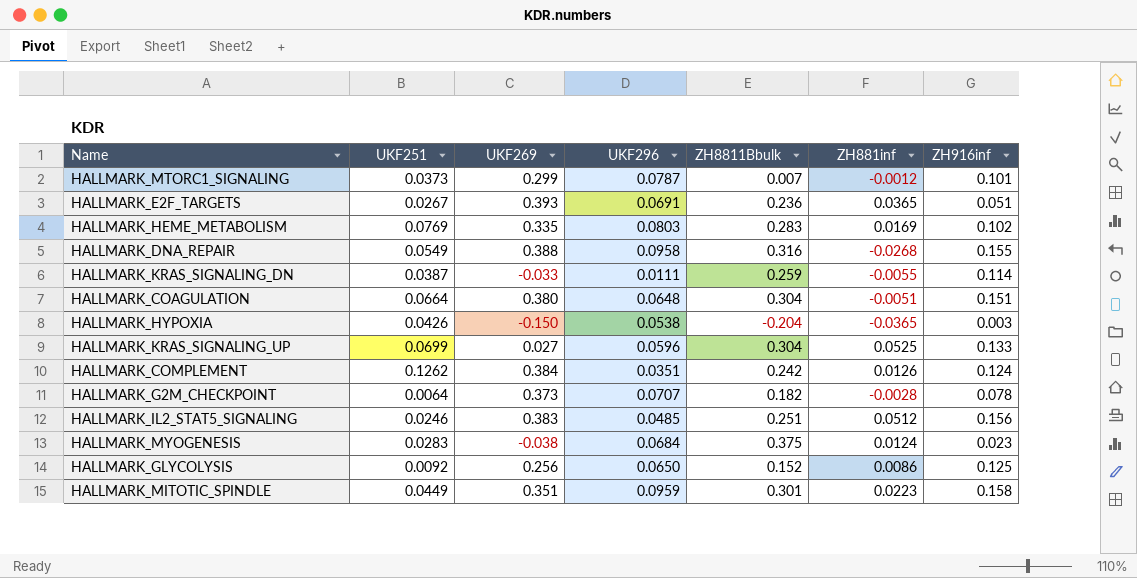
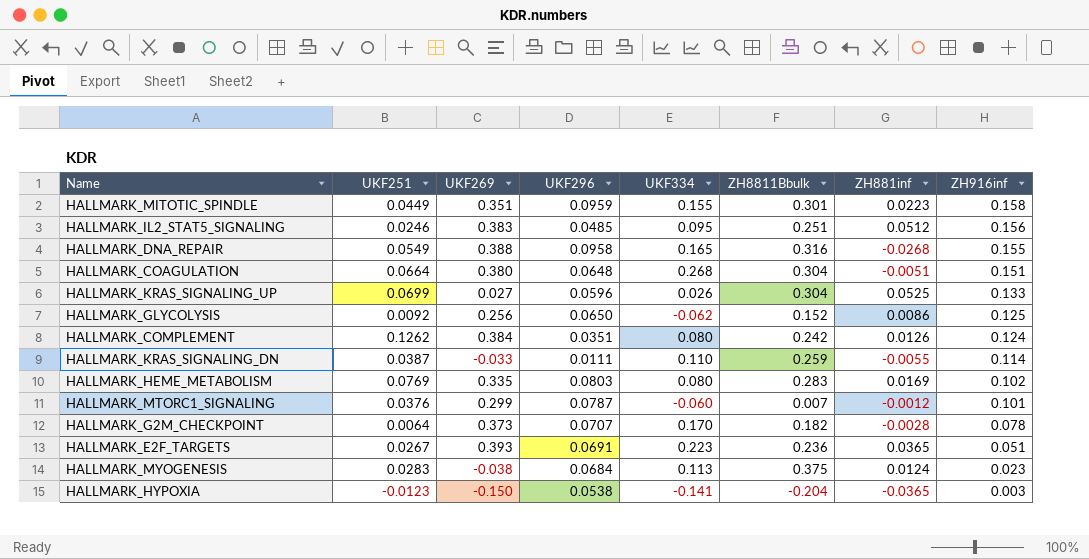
row order: none -> ZH916inf descending
column UKF334 | position: none -> 5
HALLMARK_MTORC1_SIGNALING | UKF251: 0.0373 -> 0.0376
HALLMARK_HYPOXIA | UKF251: 0.0426 -> -0.0123

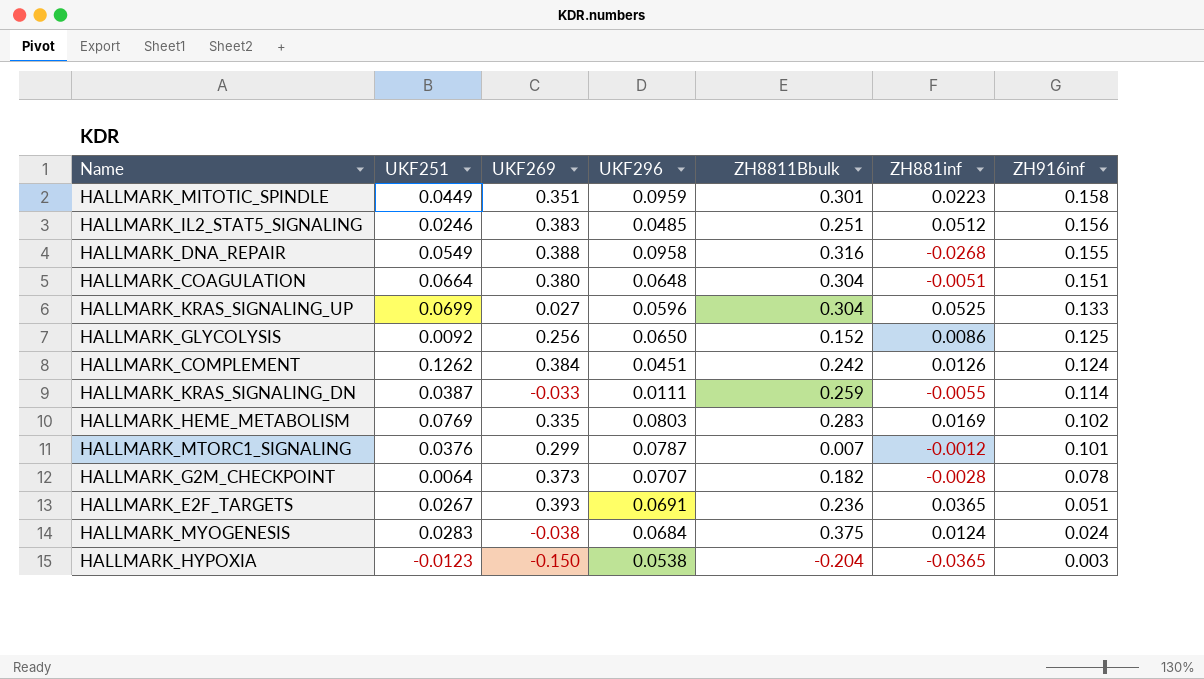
column UKF334 | position: 5 -> none
HALLMARK_COMPLEMENT | UKF296: 0.0351 -> 0.0451
HALLMARK_MYOGENESIS | ZH916inf: 0.023 -> 0.024

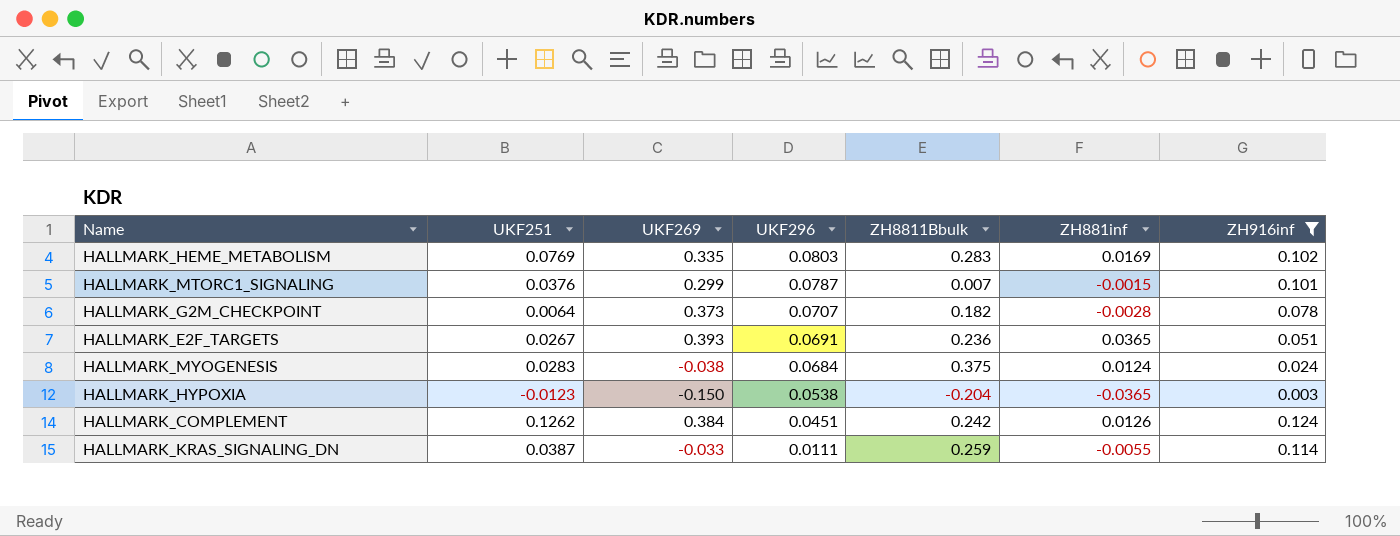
filter: none -> ZH916inf <= 0.124
row order: ZH916inf descending -> UKF296 descending
HALLMARK_MTORC1_SIGNALING | ZH881inf: -0.0012 -> -0.0015

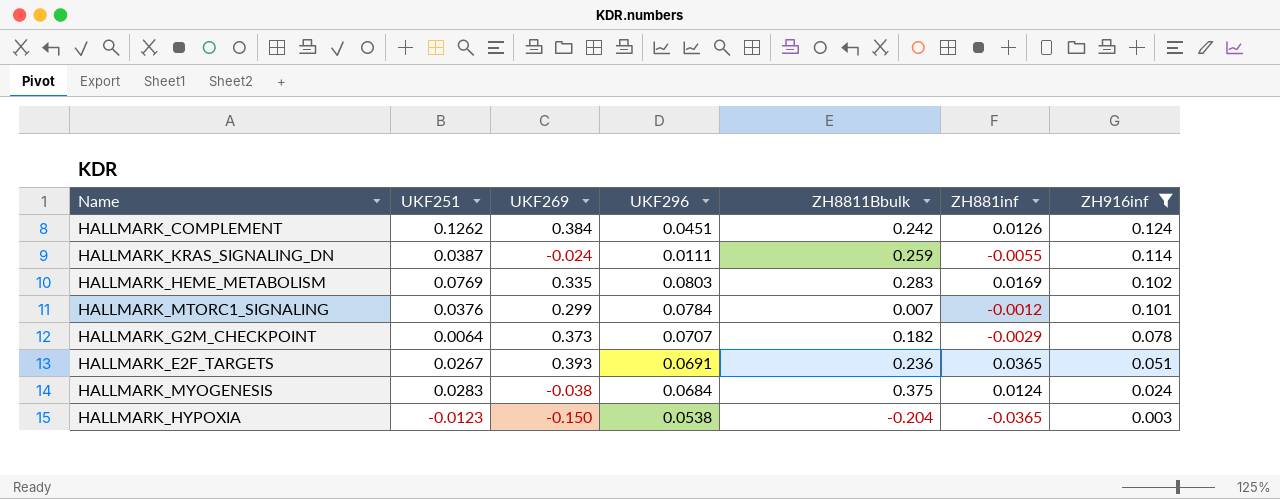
row order: UKF296 descending -> ZH916inf descending
HALLMARK_KRAS_SIGNALING_DN | UKF269: -0.033 -> -0.024
HALLMARK_MTORC1_SIGNALING | UKF296: 0.0787 -> 0.0784
HALLMARK_MTORC1_SIGNALING | ZH881inf: -0.0015 -> -0.0012
HALLMARK_G2M_CHECKPOINT | ZH881inf: -0.0028 -> -0.0029

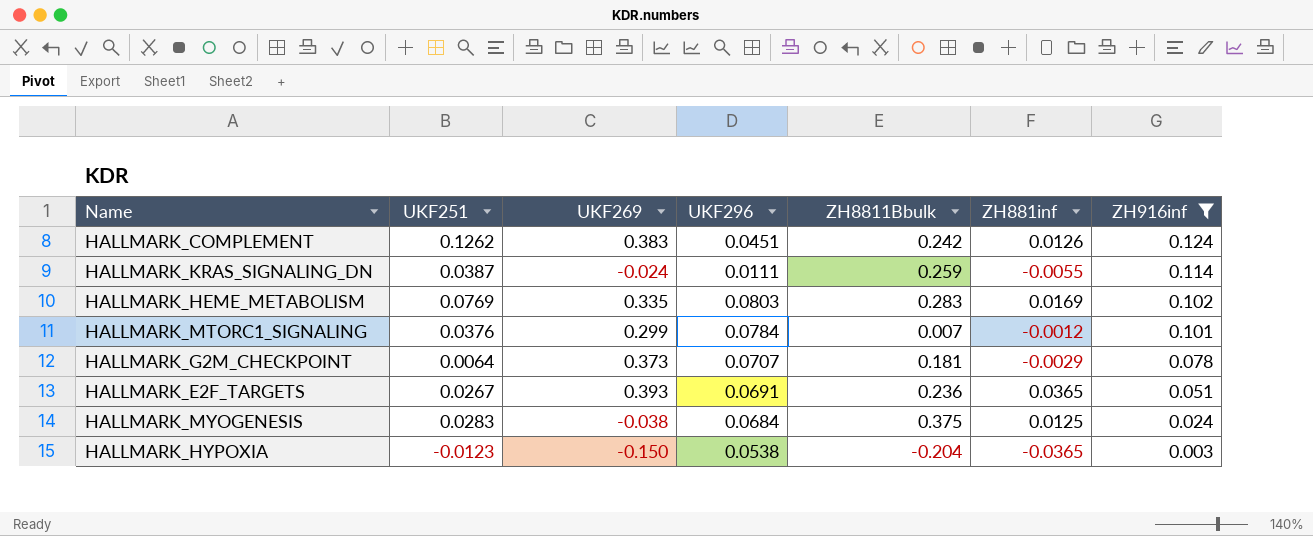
HALLMARK_COMPLEMENT | UKF269: 0.384 -> 0.383
HALLMARK_G2M_CHECKPOINT | ZH8811Bbulk: 0.182 -> 0.181
HALLMARK_MYOGENESIS | ZH881inf: 0.0124 -> 0.0125

